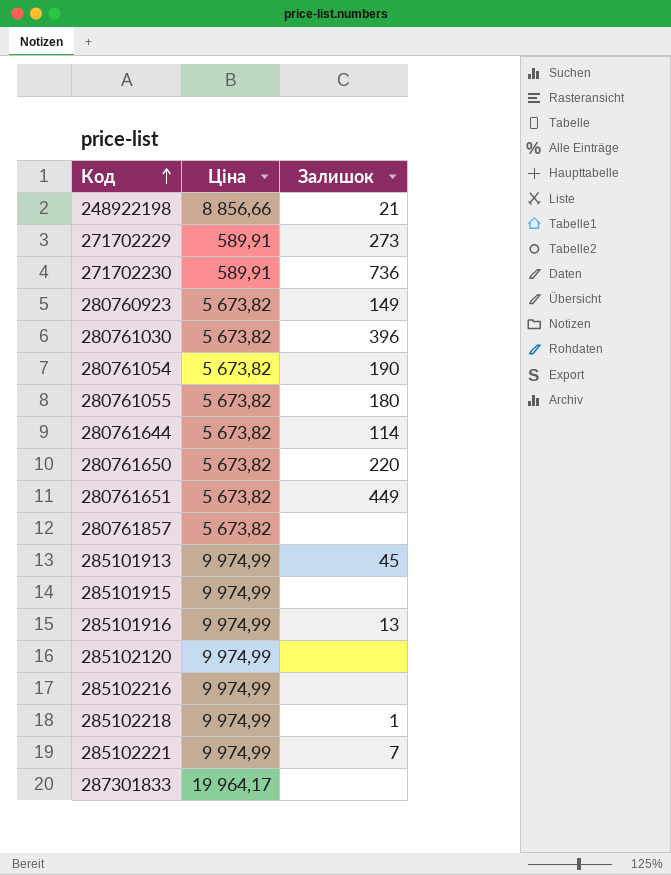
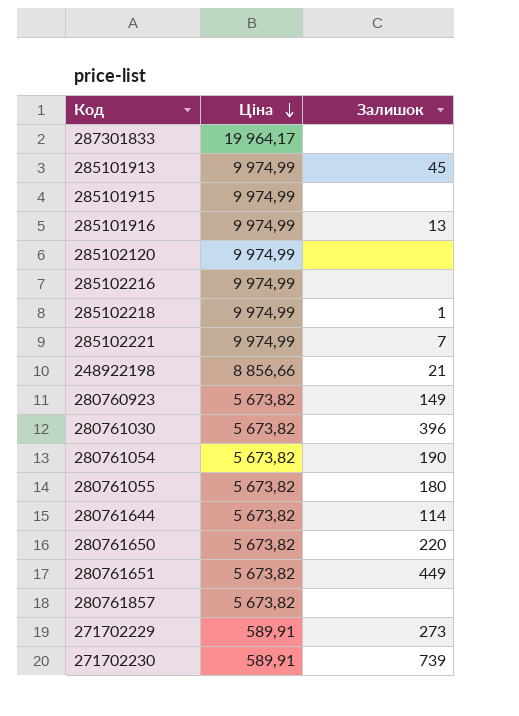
row order: Код ascending -> Ціна descending
271702230 | Залишок: 736 -> 739

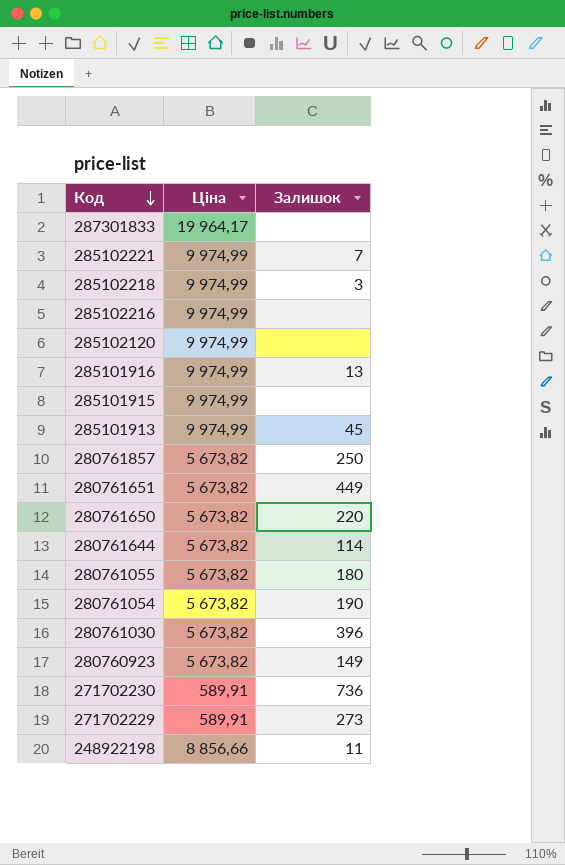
row order: Ціна descending -> Код descending
285102218 | Залишок: 1 -> 3
280761857 | Залишок: none -> 250
271702230 | Залишок: 739 -> 736
248922198 | Залишок: 21 -> 11

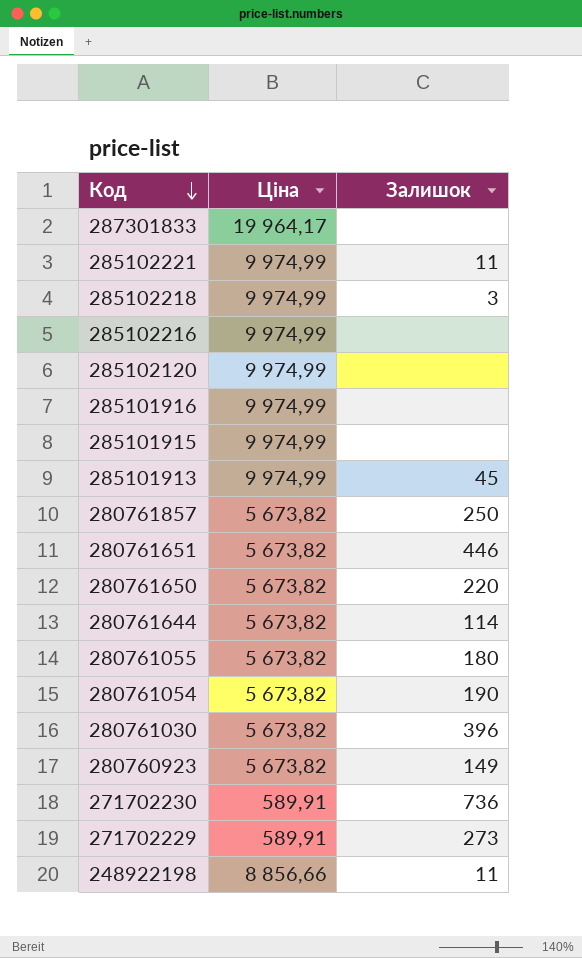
285102221 | Залишок: 7 -> 11
285101916 | Залишок: 13 -> none
280761651 | Залишок: 449 -> 446

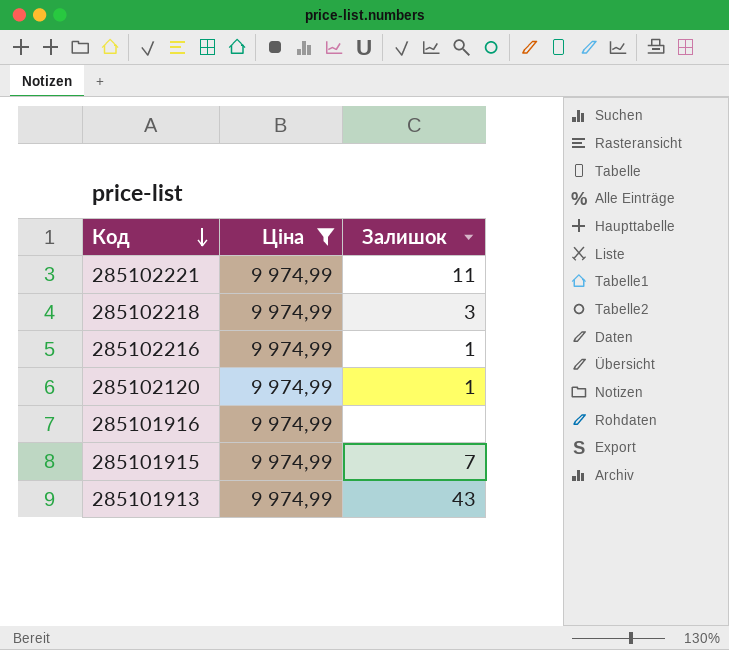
filter: none -> Ціна = 9 974,99
285102216 | Залишок: none -> 1
285102120 | Залишок: none -> 1
285101915 | Залишок: none -> 7
285101913 | Залишок: 45 -> 43

